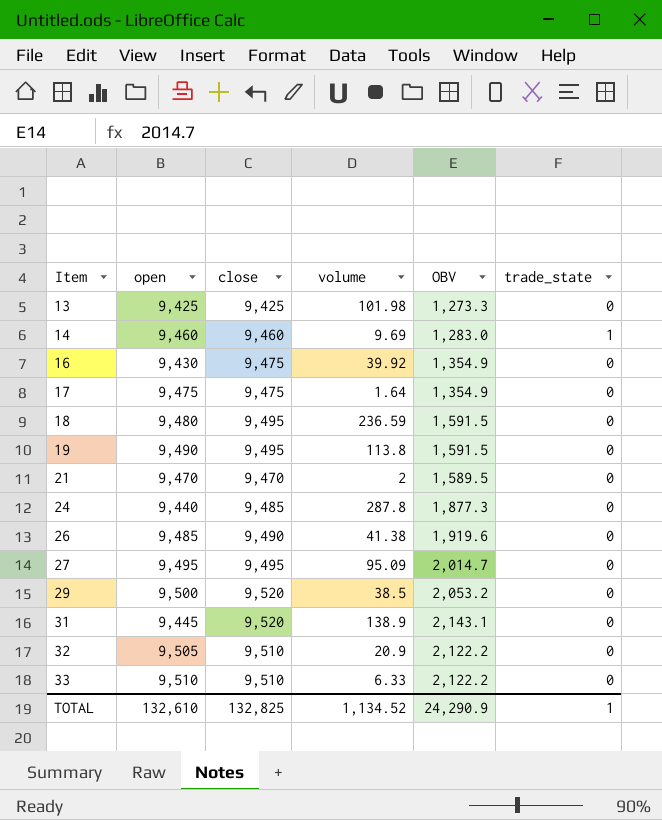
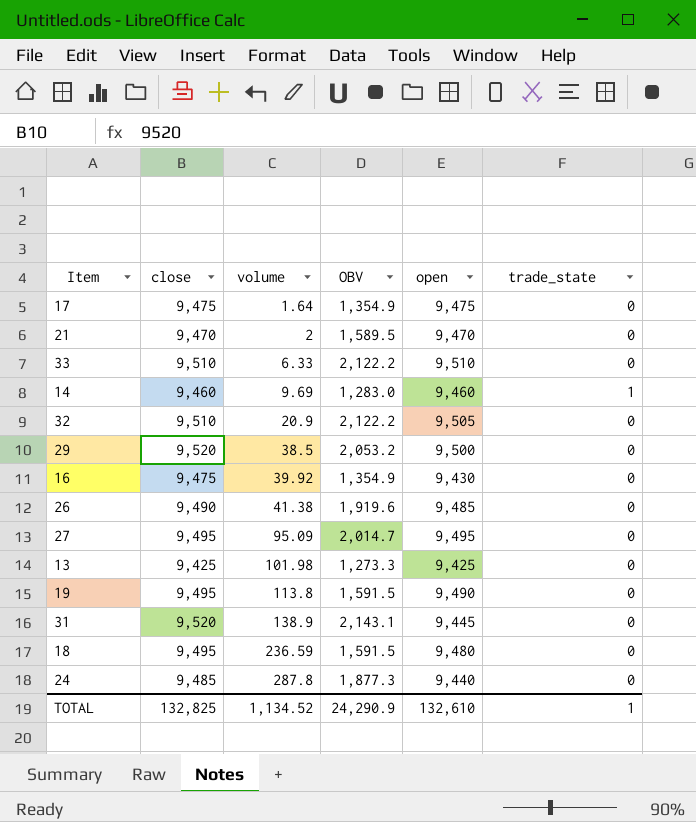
row order: Item ascending -> volume ascending
column open | position: 2 -> 5

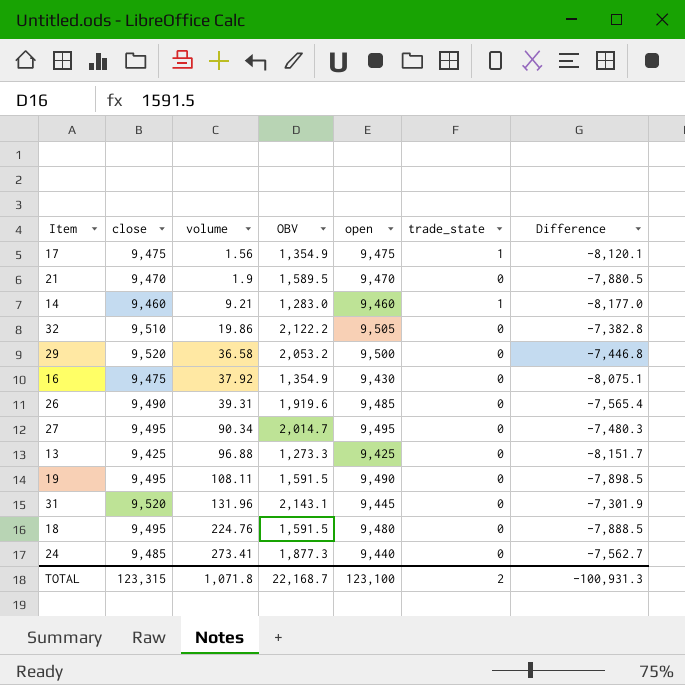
column Difference | formula: none -> [OBV] - [open]
row 33: 9,510 | 6.33 | 2,122.2 | 9,510 | 0 -> none
17 | volume: 1.64 -> 1.56
17 | trade_state: 0 -> 1
21 | volume: 2 -> 1.9
14 | volume: 9.69 -> 9.21
32 | volume: 20.9 -> 19.86
29 | volume: 38.5 -> 36.58
16 | volume: 39.92 -> 37.92
26 | volume: 41.38 -> 39.31
27 | volume: 95.09 -> 90.34
13 | volume: 101.98 -> 96.88
19 | volume: 113.8 -> 108.11
31 | volume: 138.9 -> 131.96
18 | volume: 236.59 -> 224.76
24 | volume: 287.8 -> 273.41
TOTAL | close: 132,825 -> 123,315
TOTAL | volume: 1,134.52 -> 1,071.8
TOTAL | OBV: 24,290.9 -> 22,168.7
TOTAL | open: 132,610 -> 123,100
TOTAL | trade_state: 1 -> 2

